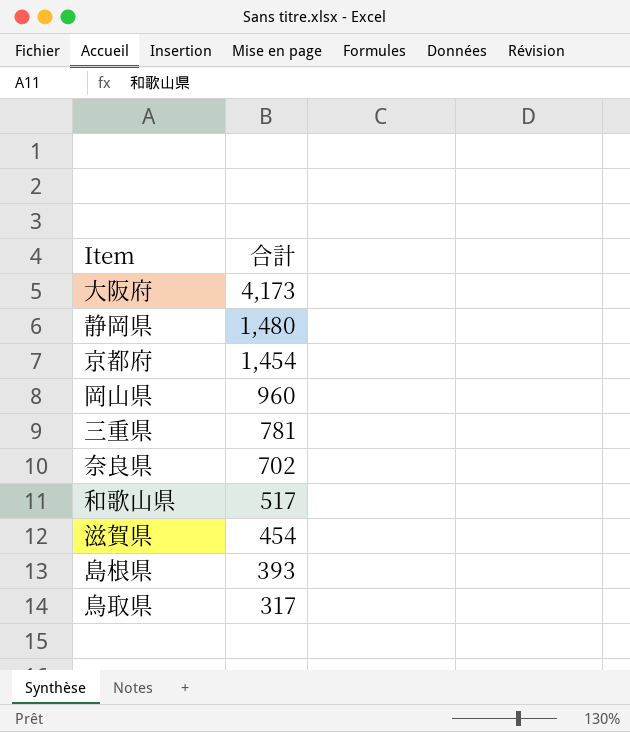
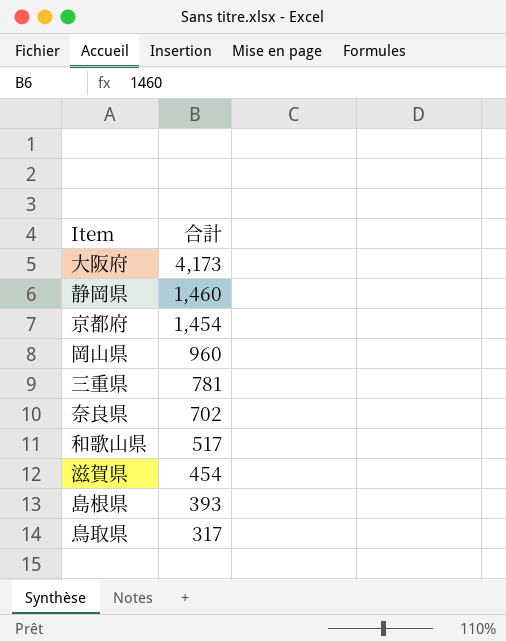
静岡県 | 合計: 1,480 -> 1,460

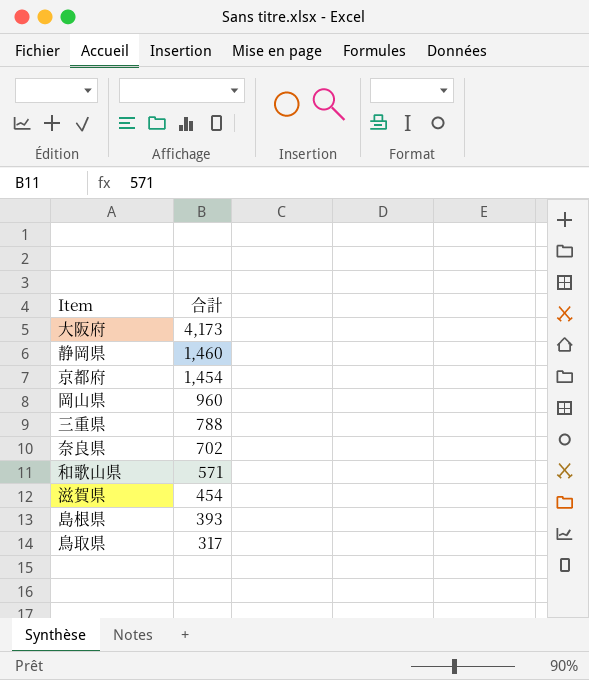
三重県 | 合計: 781 -> 788
和歌山県 | 合計: 517 -> 571

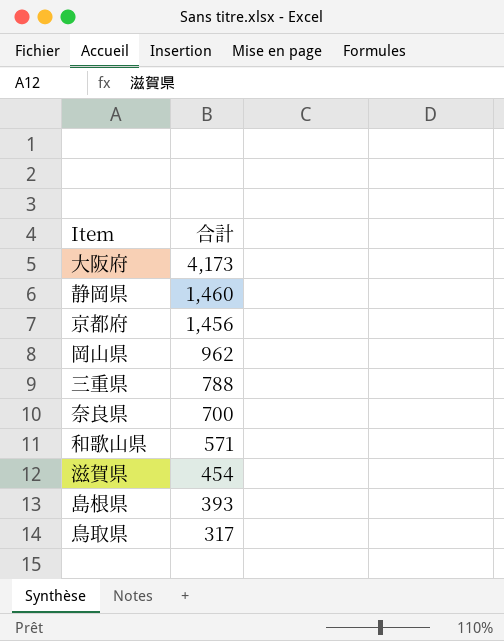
京都府 | 合計: 1,454 -> 1,456
岡山県 | 合計: 960 -> 962
奈良県 | 合計: 702 -> 700

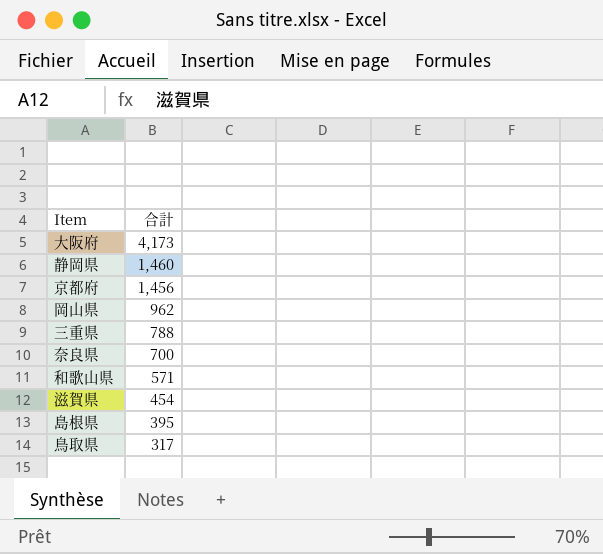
島根県 | 合計: 393 -> 395

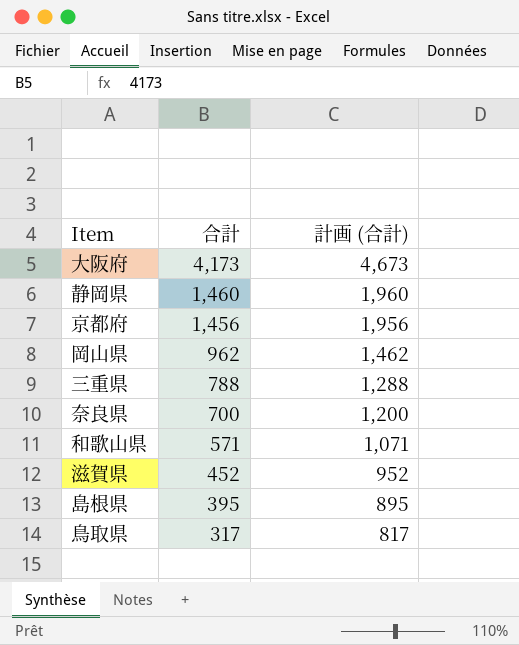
column 計画 (合計) | formula: none -> [合計] + 500
滋賀県 | 合計: 454 -> 452

